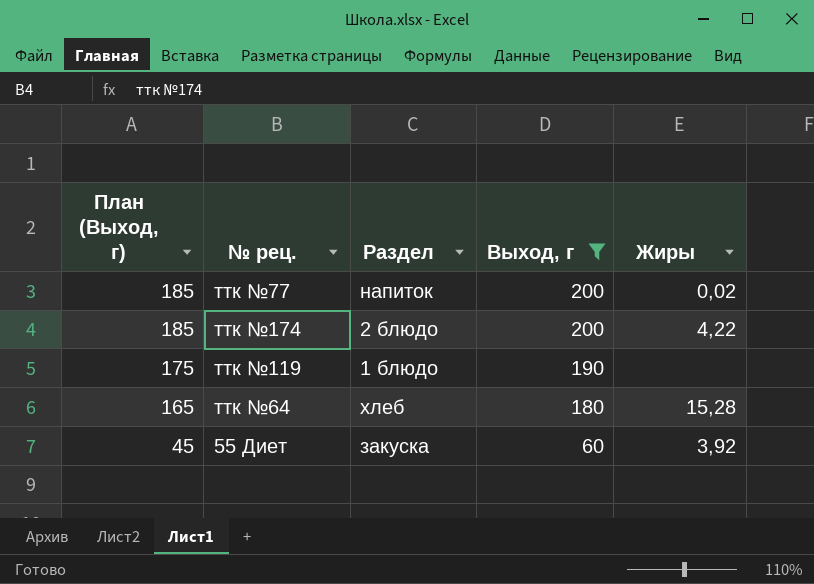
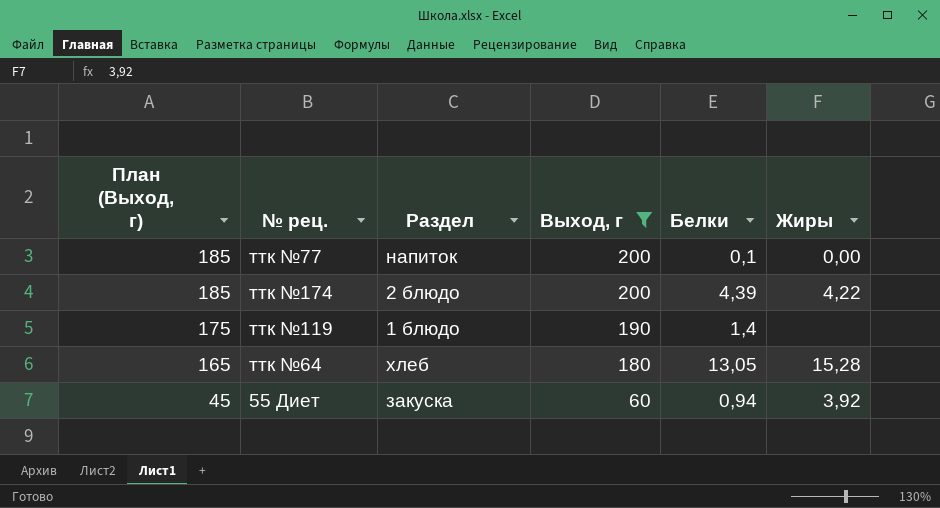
column Белки | position: none -> 5
ттк №77 | Жиры: 0,02 -> 0,00

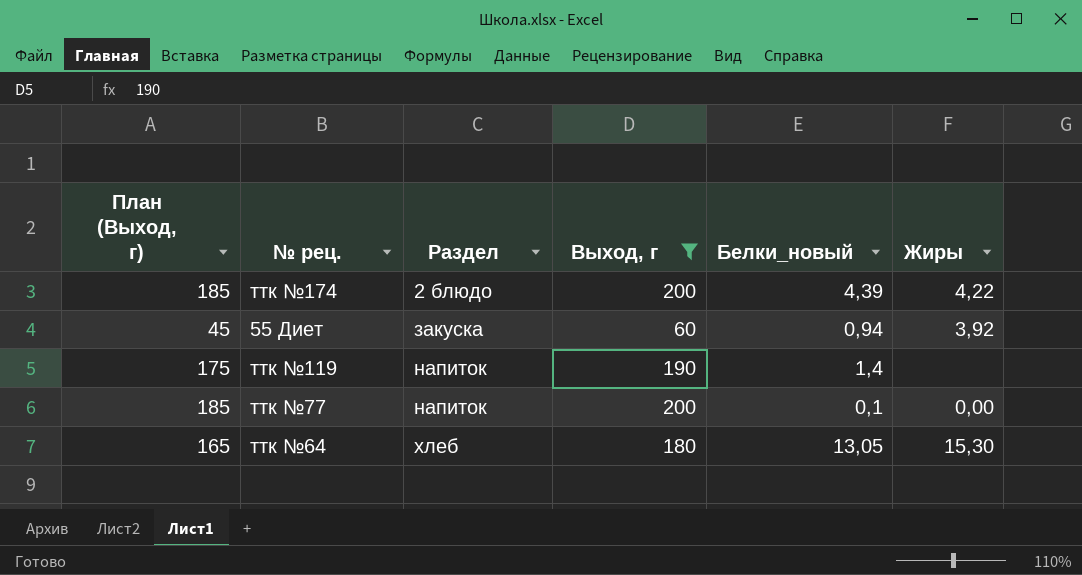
row order: План (Выход, г) descending -> Раздел ascending
column name: Белки -> Белки_новый
ттк №119 | Раздел: 1 блюдо -> напиток
ттк №64 | Жиры: 15,28 -> 15,30

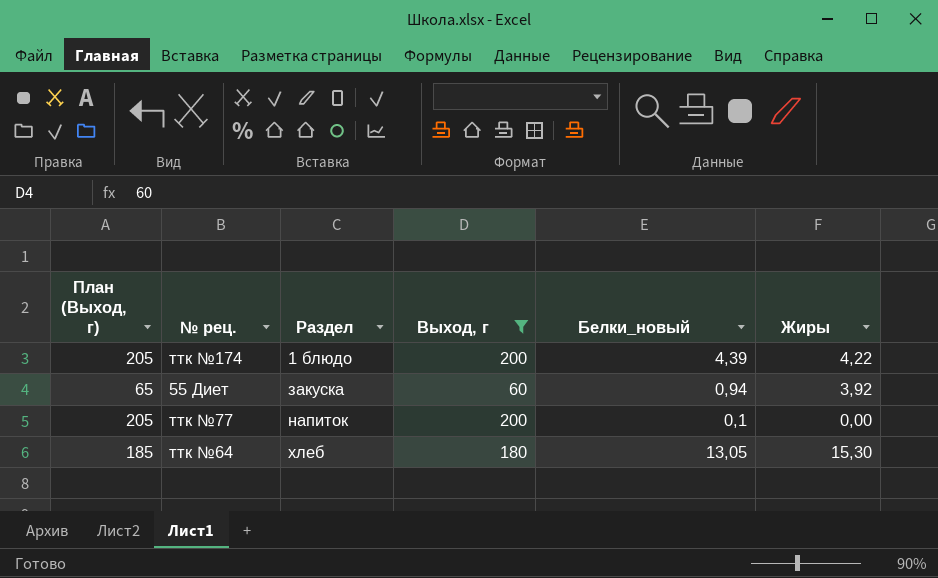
column План (Выход, г) | formula: [Выход, г] - 15 -> [Выход, г] + 5
row ттк №119: 175 | напиток | 190 | 1,4 | none -> none
ттк №174 | Раздел: 2 блюдо -> 1 блюдо

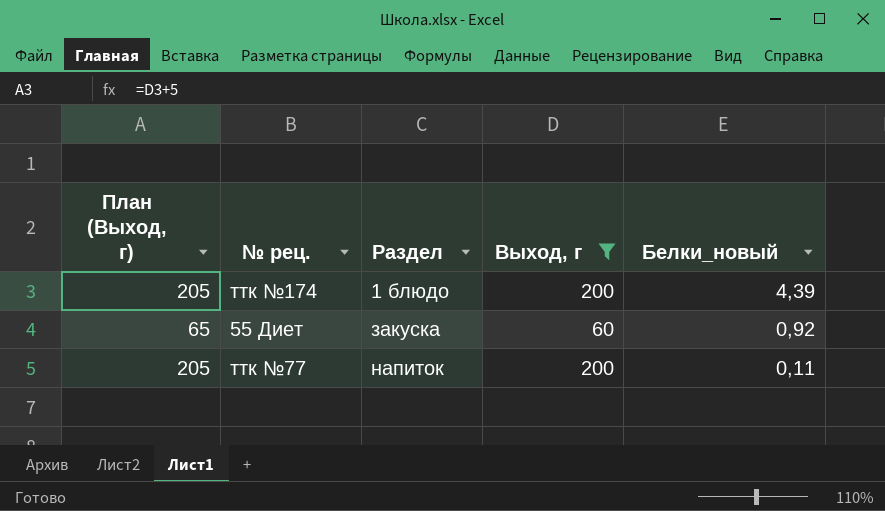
column Жиры | position: 6 -> none
row ттк №64: 185 | хлеб | 180 | 13,05 | 15,30 -> none
55 Диет | Белки_новый: 0,94 -> 0,92
ттк №77 | Белки_новый: 0,1 -> 0,11

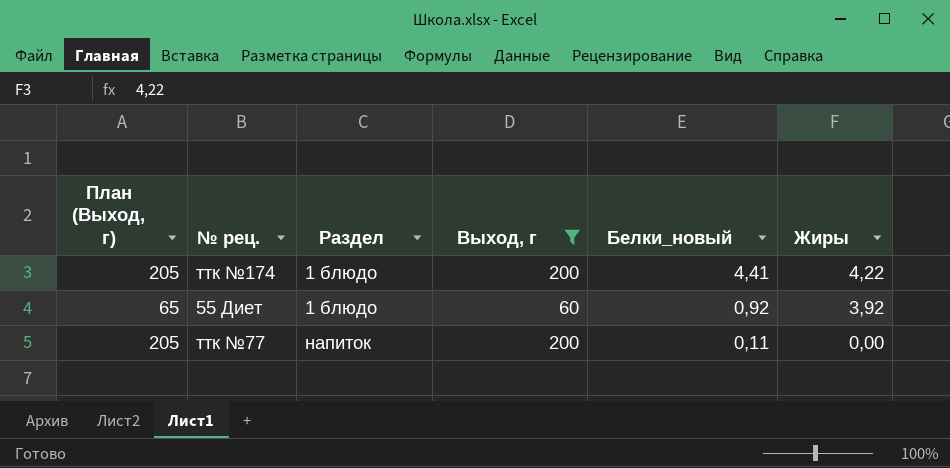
column Жиры | position: none -> 6
ттк №174 | Белки_новый: 4,39 -> 4,41
55 Диет | Раздел: закуска -> 1 блюдо

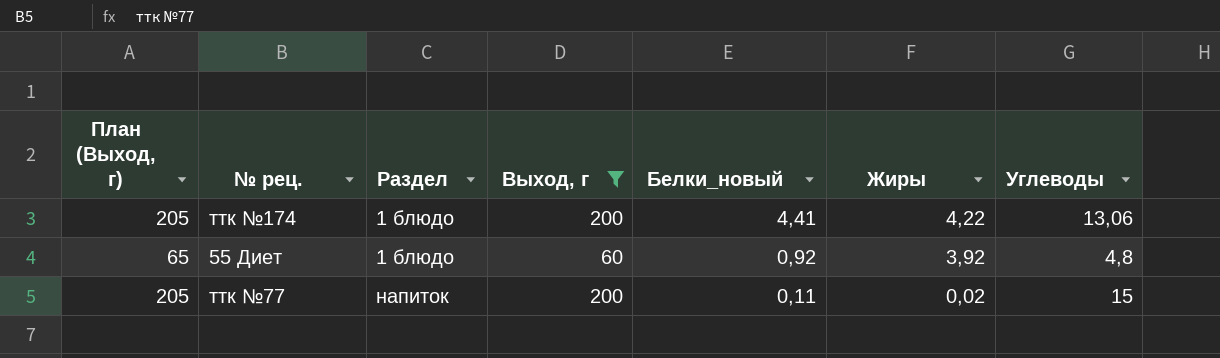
column Углеводы | position: none -> 7
ттк №77 | Жиры: 0,00 -> 0,02

